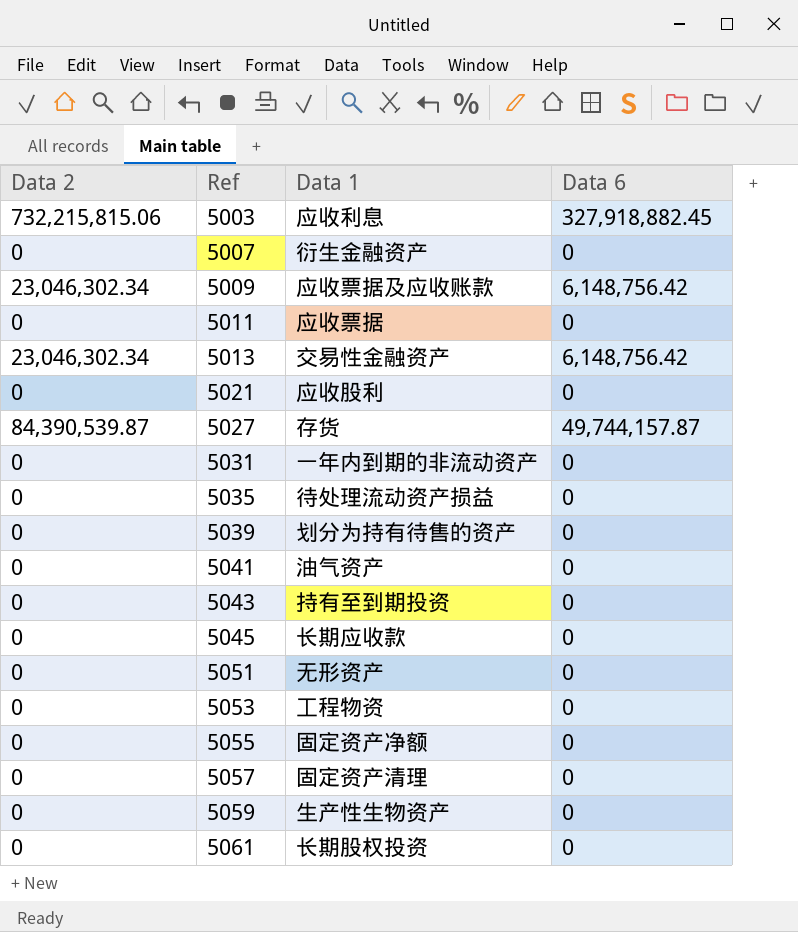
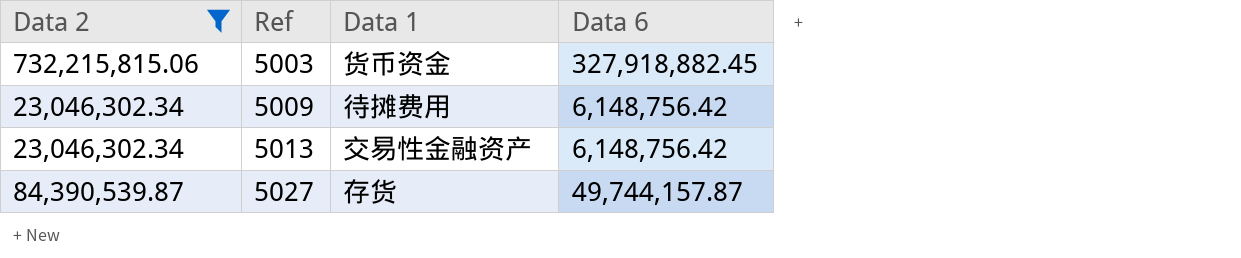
filter: none -> Data 2 != 0
5003 | Data 1: 应收利息 -> 货币资金
5009 | Data 1: 应收票据及应收账款 -> 待摊费用

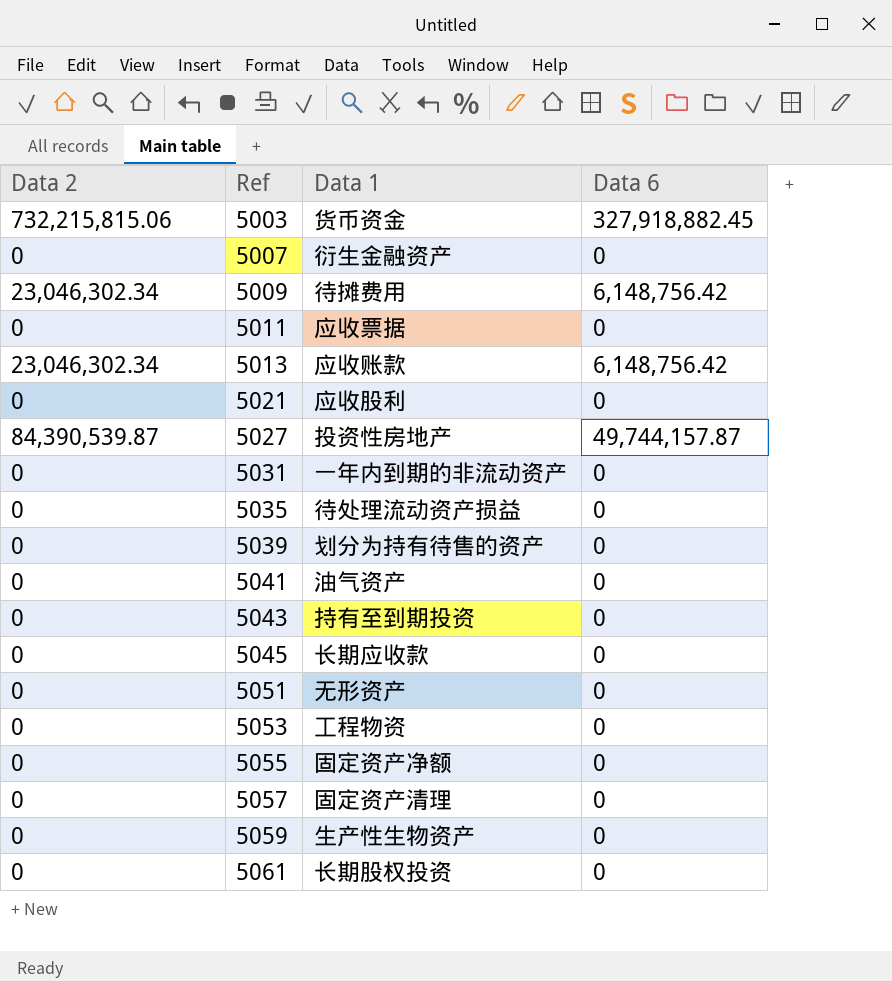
filter: Data 2 != 0 -> none
5013 | Data 1: 交易性金融资产 -> 应收账款
5027 | Data 1: 存货 -> 投资性房地产

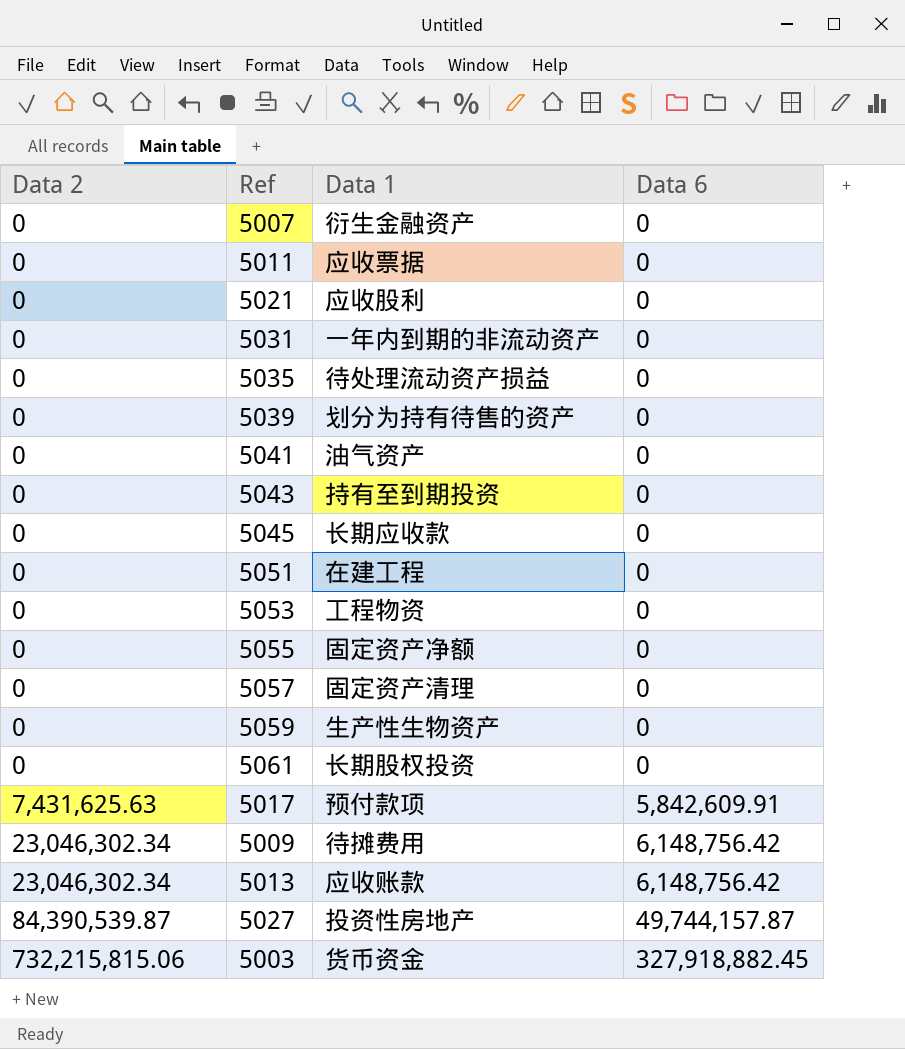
row order: Ref ascending -> Data 2 ascending
5051 | Data 1: 无形资产 -> 在建工程
row 5017: none -> 7,431,625.63 | 预付款项 | 5,842,609.91

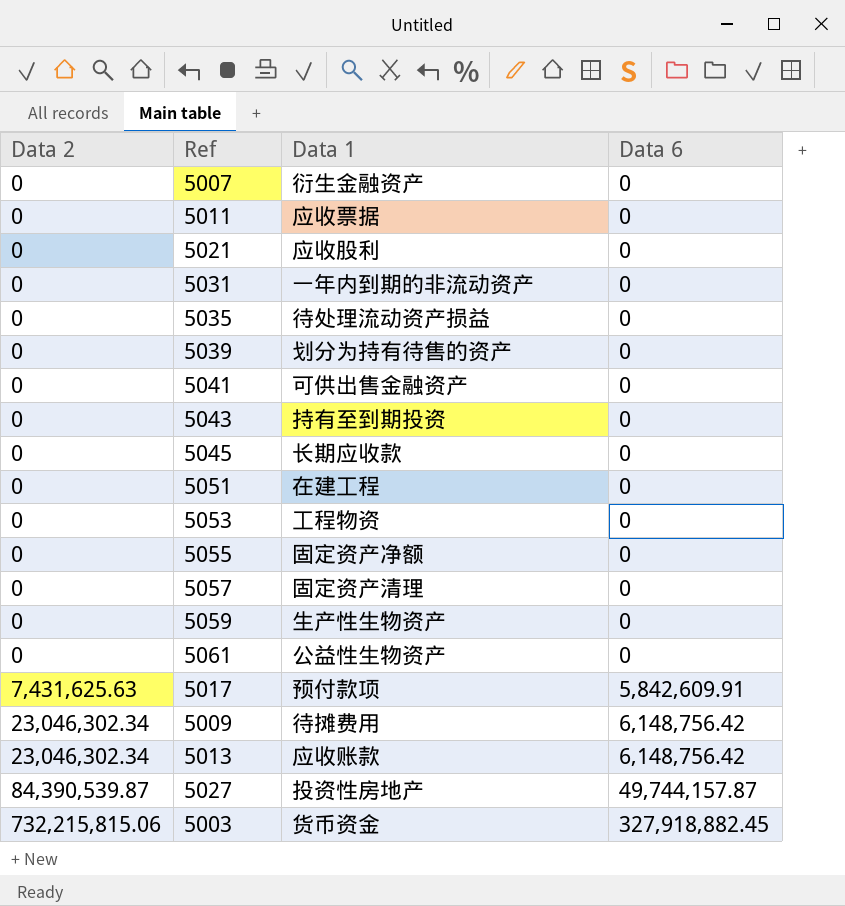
5041 | Data 1: 油气资产 -> 可供出售金融资产
5061 | Data 1: 长期股权投资 -> 公益性生物资产

